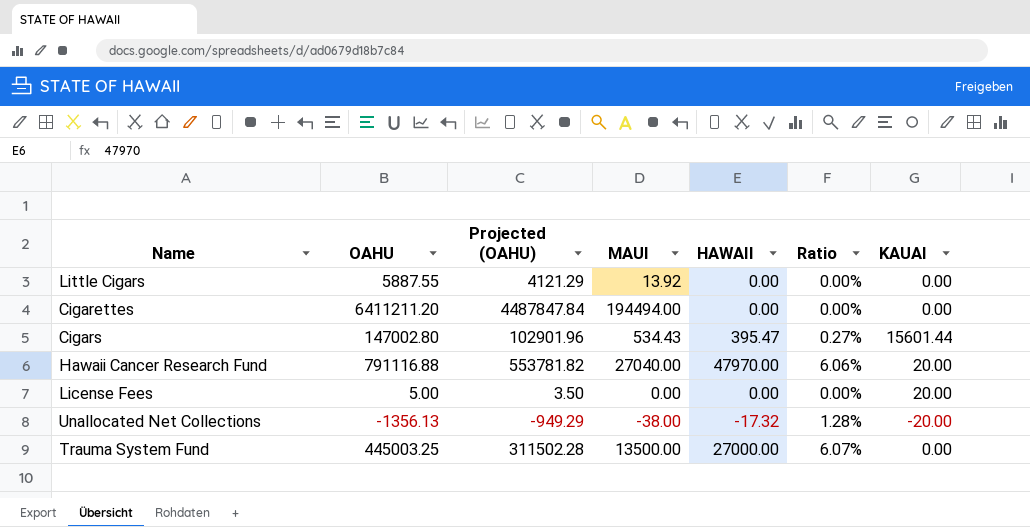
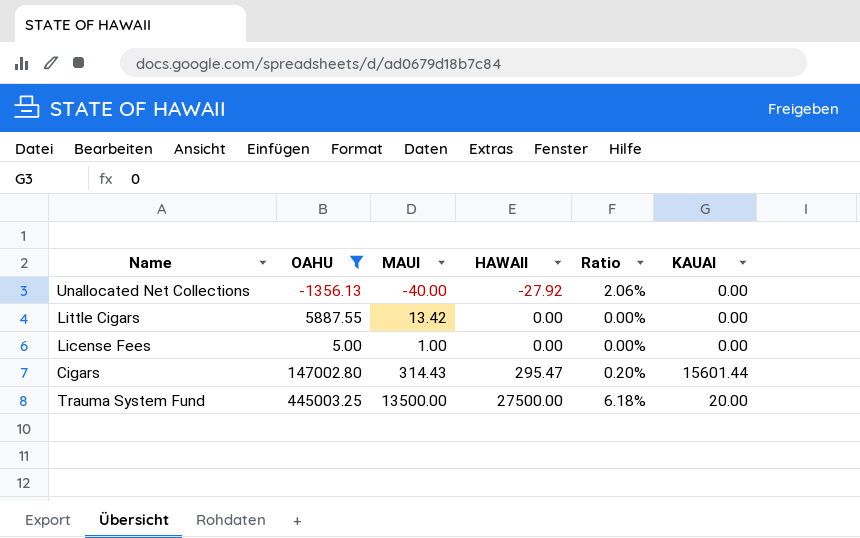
filter: none -> OAHU <= 445003.25
row order: none -> HAWAII ascending
column Projected (OAHU) | formula: [OAHU] * 0.7 -> none
Unallocated Net Collections | MAUI: -38.00 -> -40.00
Unallocated Net Collections | HAWAII: -17.32 -> -27.92
Unallocated Net Collections | Ratio: 1.28% -> 2.06%
Unallocated Net Collections | KAUAI: -20.00 -> 0.00
Little Cigars | MAUI: 13.92 -> 13.42
License Fees | MAUI: 0.00 -> 1.00
License Fees | KAUAI: 20.00 -> 0.00
Cigars | MAUI: 534.43 -> 314.43
Cigars | HAWAII: 395.47 -> 295.47
Cigars | Ratio: 0.27% -> 0.20%
Trauma System Fund | HAWAII: 27000.00 -> 27500.00
Trauma System Fund | Ratio: 6.07% -> 6.18%
Trauma System Fund | KAUAI: 0.00 -> 20.00

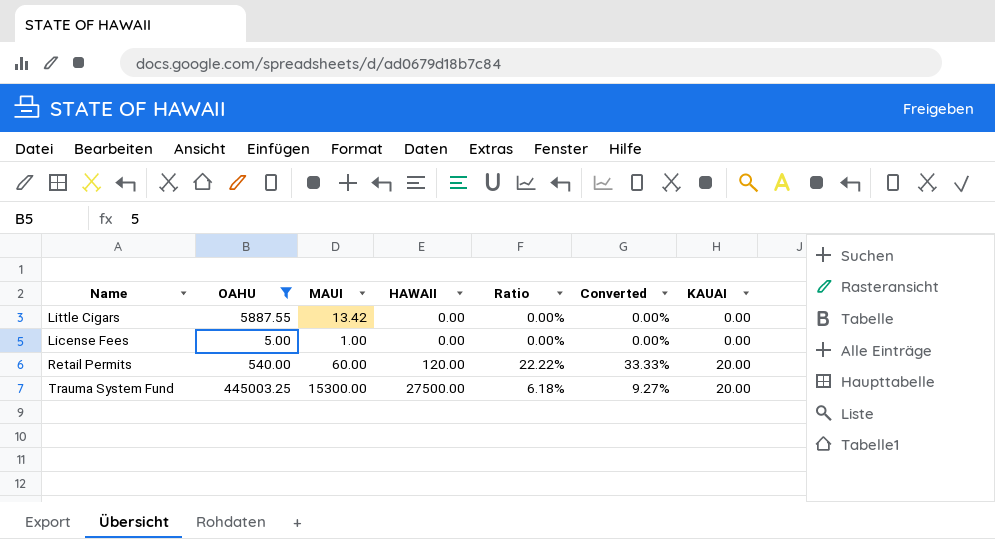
column Converted | formula: none -> [Ratio] * 1.5
row Unallocated Net Collections: -1356.13 | -40.00 | -27.92 | 2.06% | 0.00 -> none
row Cigars: 147002.80 | 314.43 | 295.47 | 0.20% | 15601.44 -> none
row Retail Permits: none -> 540.00 | 60.00 | 120.00 | 22.22% | 33.33% | 20.00
Trauma System Fund | MAUI: 13500.00 -> 15300.00

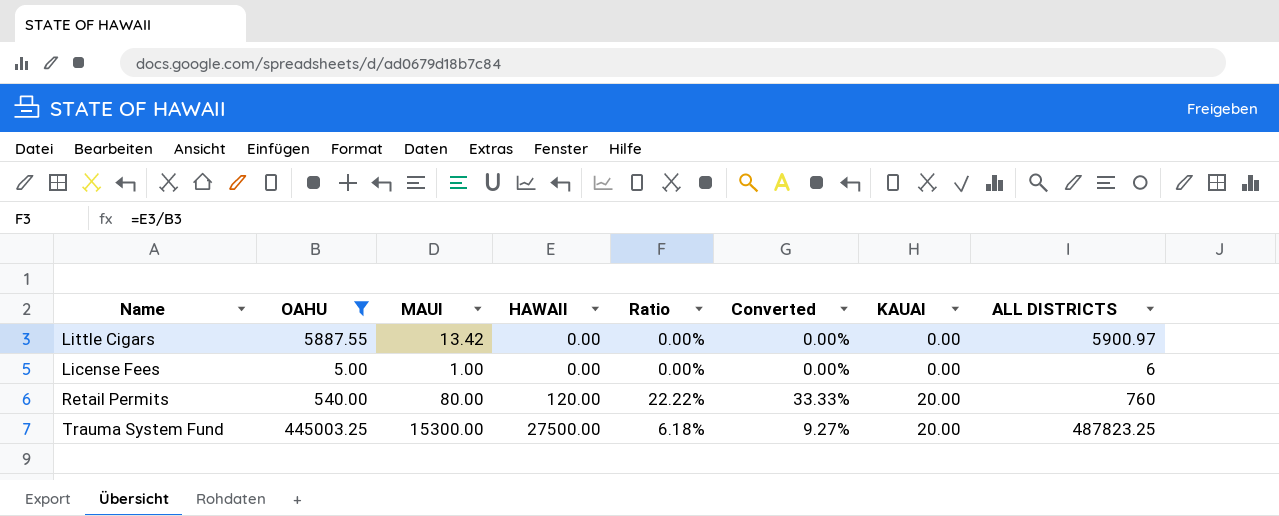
column ALL DISTRICTS | formula: none -> [OAHU] + [MAUI] + [HAWAII] + [KAUAI]
Retail Permits | MAUI: 60.00 -> 80.00

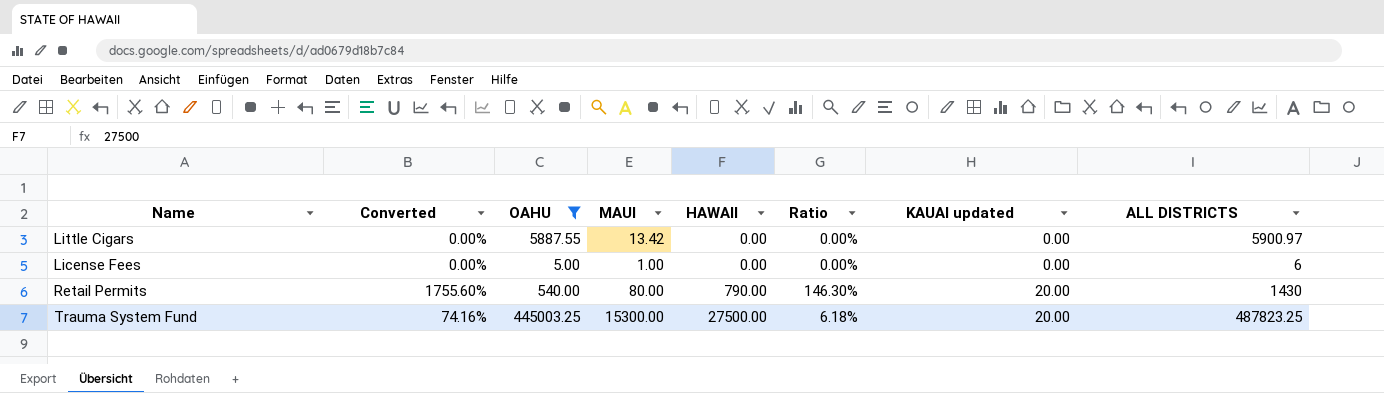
column Converted | formula: [Ratio] * 1.5 -> [Ratio] * 12
column Converted | position: 6 -> 2
column name: KAUAI -> KAUAI updated
Retail Permits | HAWAII: 120.00 -> 790.00
Retail Permits | Ratio: 22.22% -> 146.30%
Retail Permits | ALL DISTRICTS: 760 -> 1430

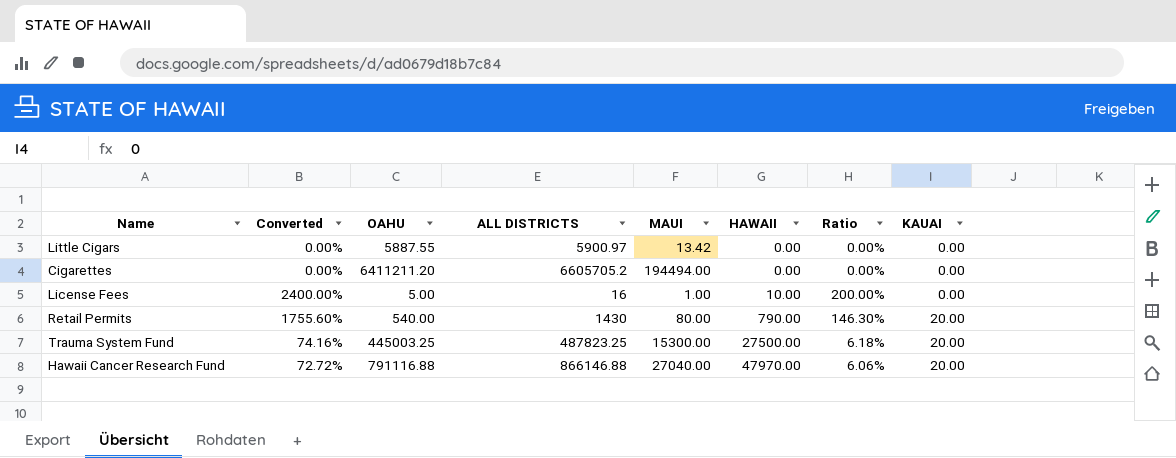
filter: OAHU <= 445003.25 -> none
column ALL DISTRICTS | position: 8 -> 4
column name: KAUAI updated -> KAUAI
License Fees | Converted: 0.00% -> 2400.00%
License Fees | ALL DISTRICTS: 6 -> 16
License Fees | HAWAII: 0.00 -> 10.00
License Fees | Ratio: 0.00% -> 200.00%

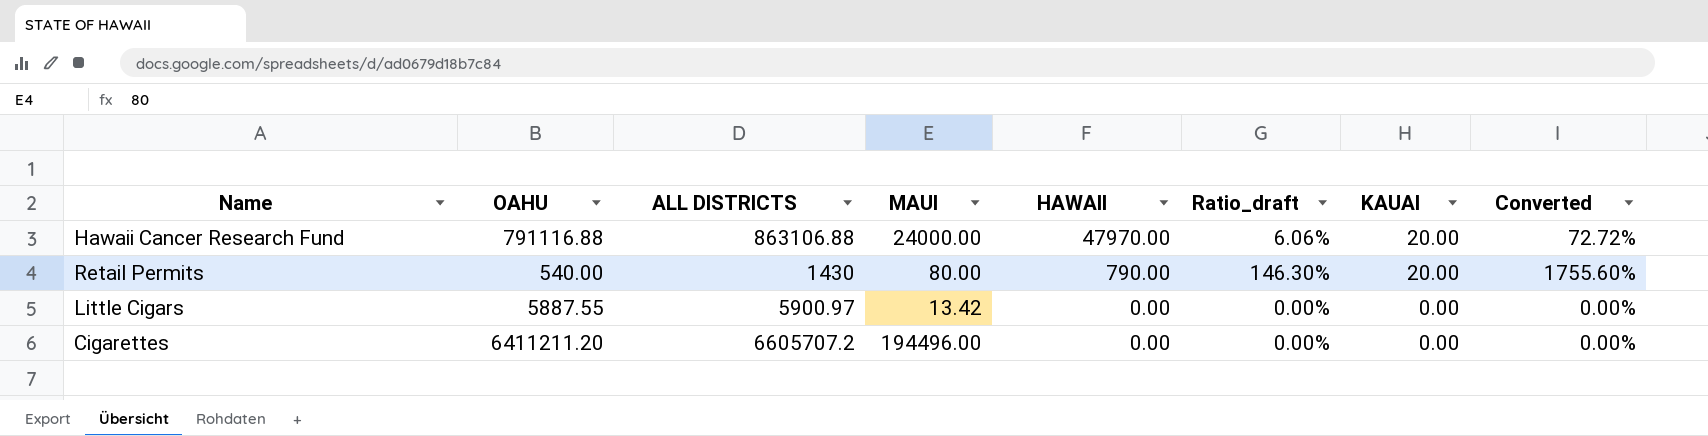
row order: HAWAII ascending -> HAWAII descending
column name: Ratio -> Ratio_draft
column Converted | position: 2 -> 8
row License Fees: 2400.00% | 5.00 | 16 | 1.00 | 10.00 | 200.00% | 0.00 -> none
row Trauma System Fund: 74.16% | 445003.25 | 487823.25 | 15300.00 | 27500.00 | 6.18% | 20.00 -> none
Hawaii Cancer Research Fund | ALL DISTRICTS: 866146.88 -> 863106.88
Hawaii Cancer Research Fund | MAUI: 27040.00 -> 24000.00
Cigarettes | ALL DISTRICTS: 6605705.2 -> 6605707.2
Cigarettes | MAUI: 194494.00 -> 194496.00

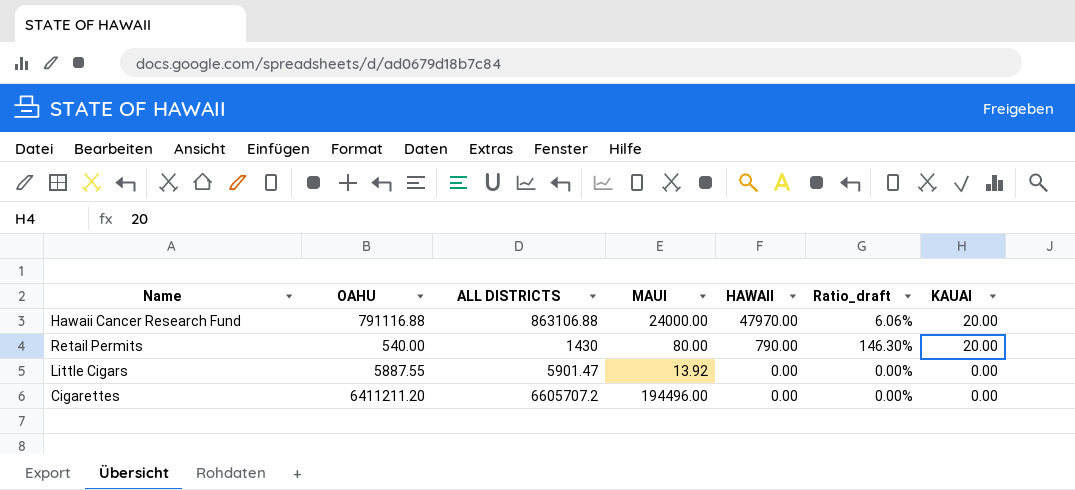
column Converted | formula: [Ratio_draft] * 12 -> none
Little Cigars | ALL DISTRICTS: 5900.97 -> 5901.47
Little Cigars | MAUI: 13.42 -> 13.92

